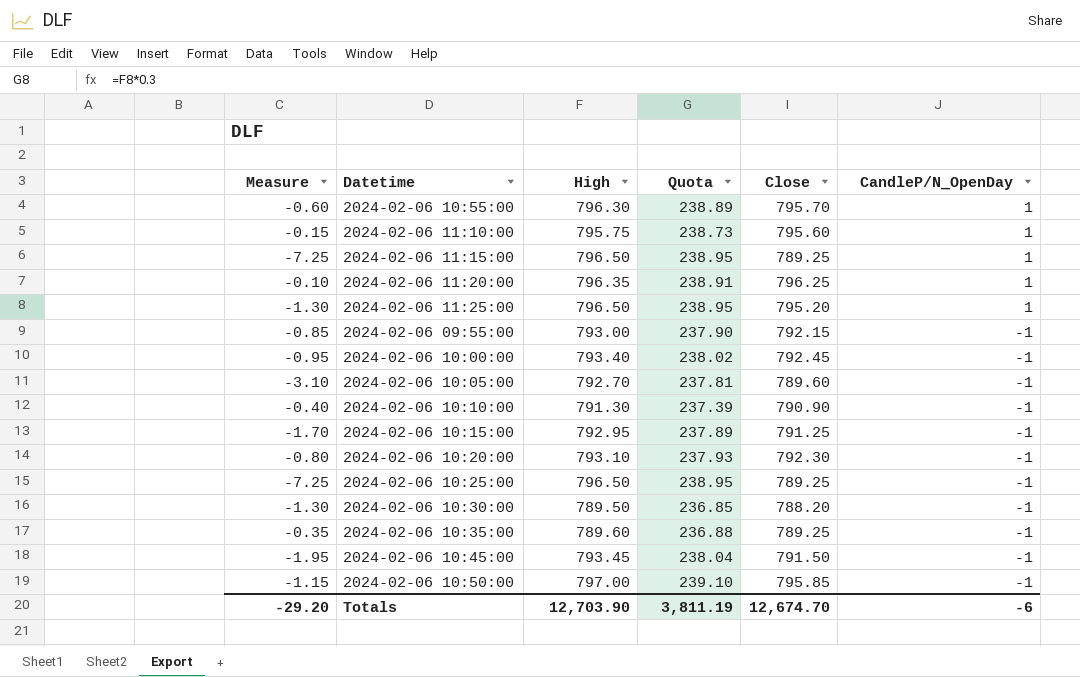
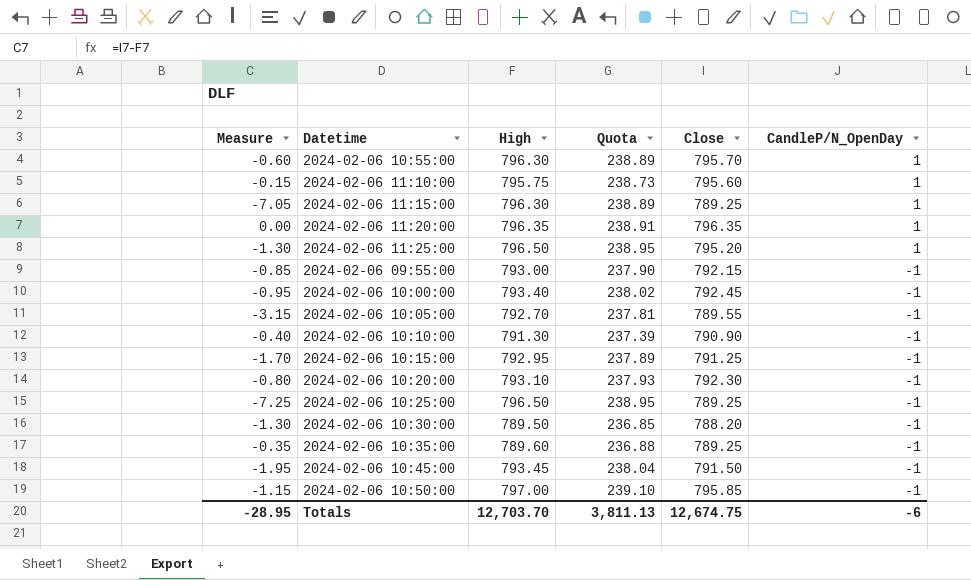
2024-02-06 11:15:00 | Measure: -7.25 -> -7.05
2024-02-06 11:15:00 | High: 796.50 -> 796.30
2024-02-06 11:15:00 | Quota: 238.95 -> 238.89
2024-02-06 11:20:00 | Measure: -0.10 -> 0.00
2024-02-06 11:20:00 | Close: 796.25 -> 796.35
2024-02-06 10:05:00 | Measure: -3.10 -> -3.15
2024-02-06 10:05:00 | Close: 789.60 -> 789.55
Totals | Measure: -29.20 -> -28.95
Totals | High: 12,703.90 -> 12,703.70
Totals | Quota: 3,811.19 -> 3,811.13
Totals | Close: 12,674.70 -> 12,674.75

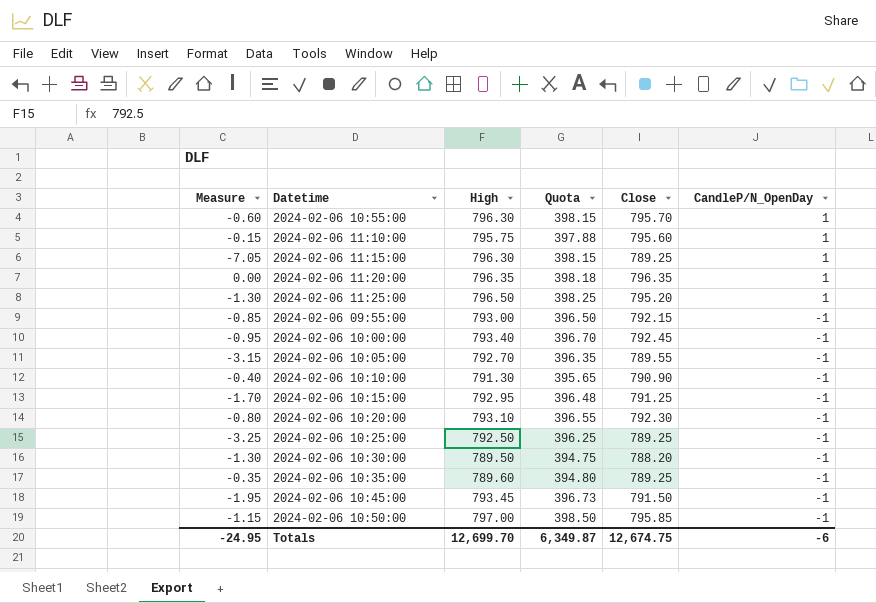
column Quota | formula: [High] * 0.3 -> [High] * 0.5
2024-02-06 10:25:00 | Measure: -7.25 -> -3.25
2024-02-06 10:25:00 | High: 796.50 -> 792.50
Totals | Measure: -28.95 -> -24.95
Totals | High: 12,703.70 -> 12,699.70
Totals | Quota: 3,811.13 -> 6,349.87

